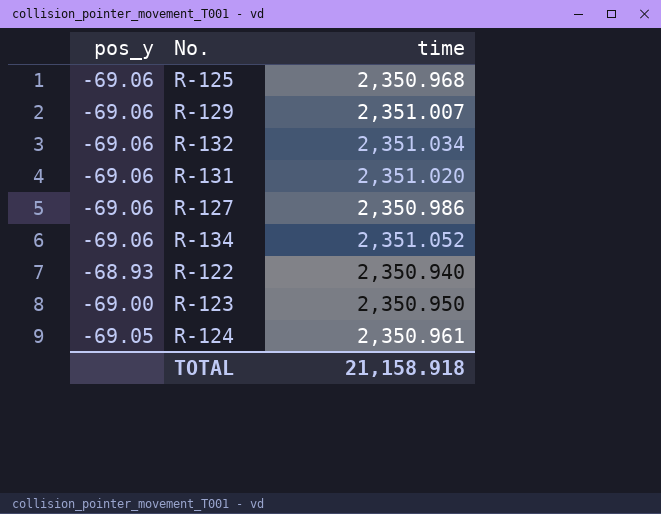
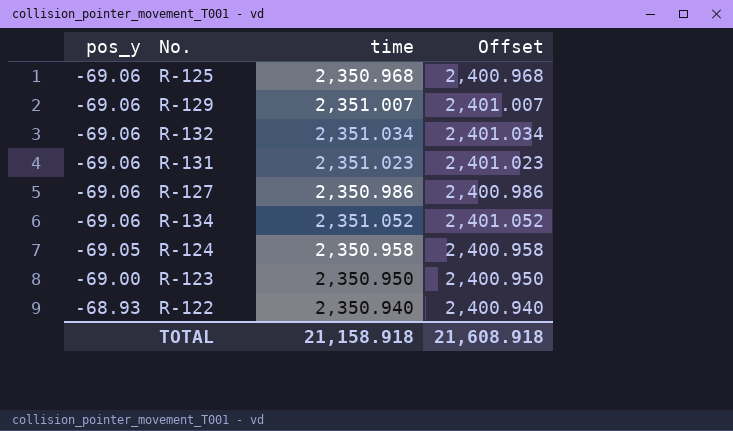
row order: none -> pos_y ascending
column Offset | formula: none -> [time] + 50
R-131 | time: 2,351.020 -> 2,351.023
R-124 | time: 2,350.961 -> 2,350.958

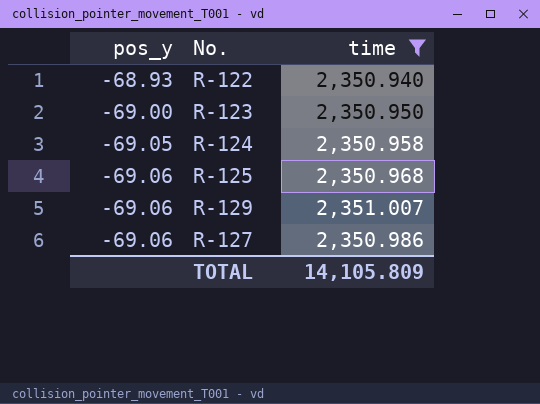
filter: none -> time <= 2,351.007
row order: pos_y ascending -> pos_y descending
column Offset | formula: [time] + 50 -> none
TOTAL | time: 21,158.918 -> 14,105.809

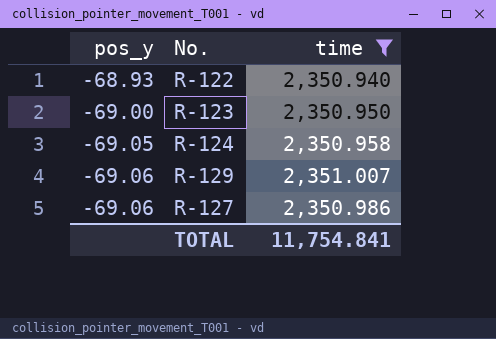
row R-125: -69.06 | 2,350.968 -> none
TOTAL | time: 14,105.809 -> 11,754.841

